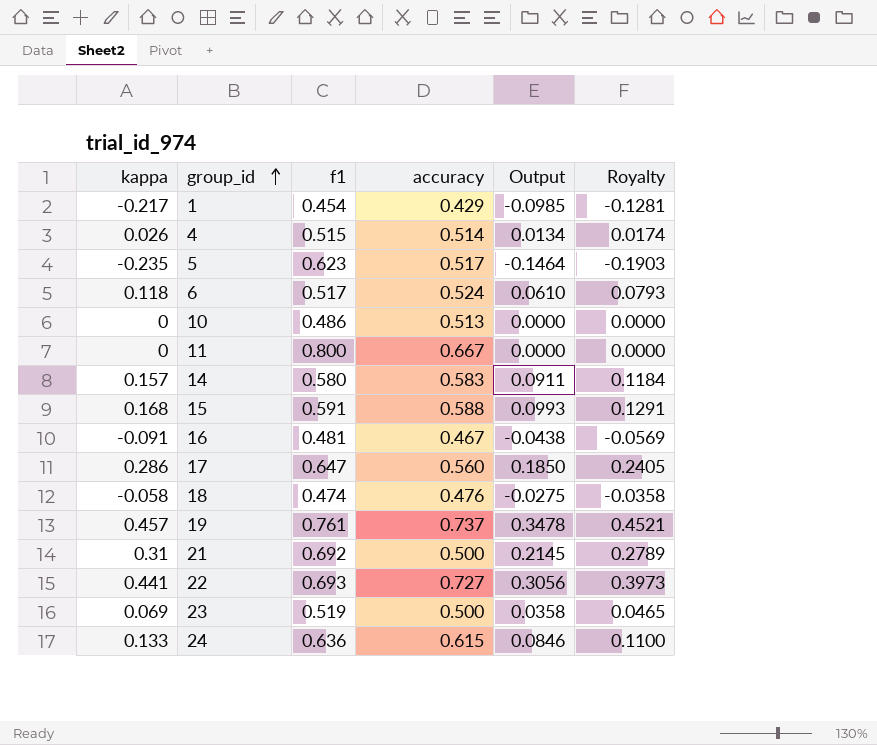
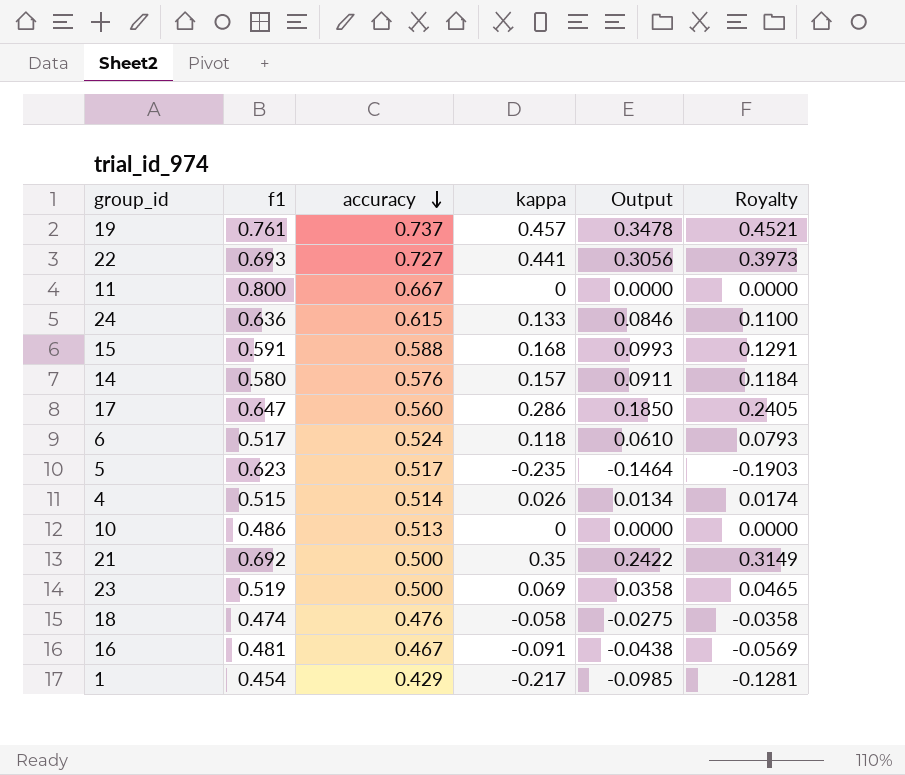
row order: group_id ascending -> accuracy descending
column kappa | position: 1 -> 4
14 | accuracy: 0.583 -> 0.576
21 | kappa: 0.31 -> 0.35
21 | Output: 0.2145 -> 0.2422
21 | Royalty: 0.2789 -> 0.3149

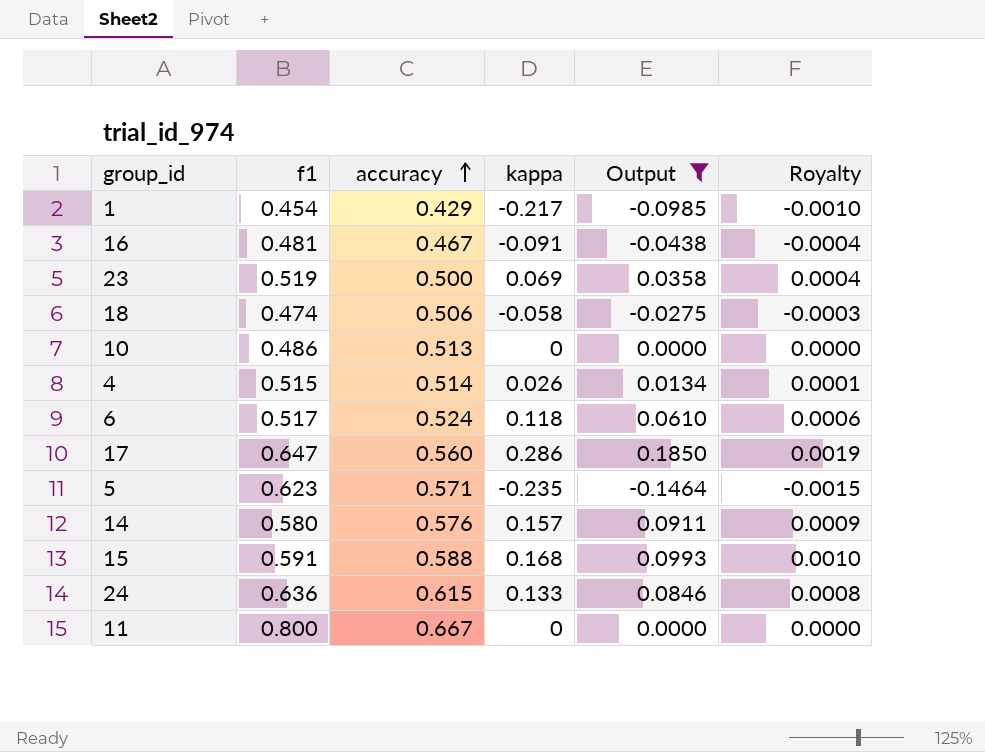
filter: none -> Output <= 0.1850
row order: accuracy descending -> accuracy ascending
column Royalty | formula: [Output] * 1.3 -> [Output] * 0.01
18 | accuracy: 0.476 -> 0.506
5 | accuracy: 0.517 -> 0.571

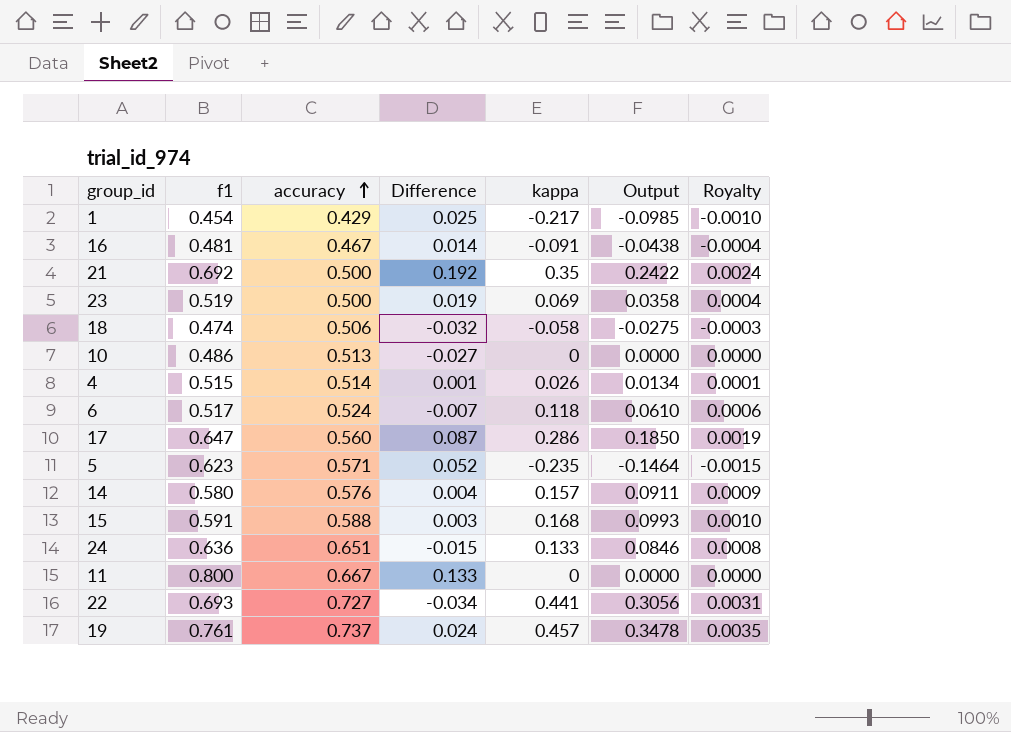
filter: Output <= 0.1850 -> none
column Difference | formula: none -> [f1] - [accuracy]
24 | accuracy: 0.615 -> 0.651

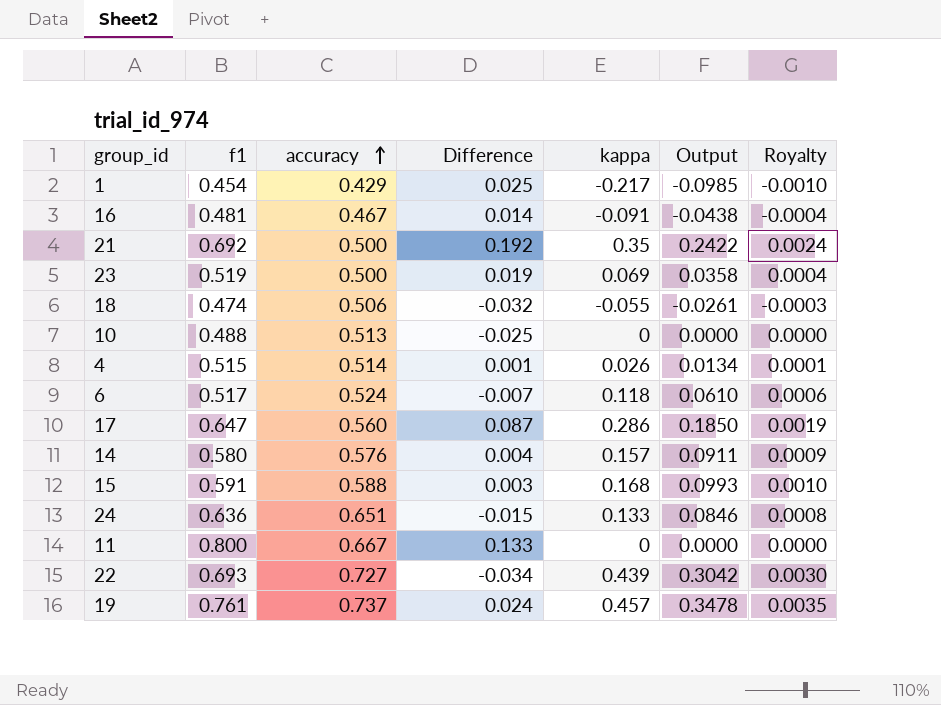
row 5: 0.623 | 0.571 | 0.052 | -0.235 | -0.1464 | -0.0015 -> none
18 | kappa: -0.058 -> -0.055
18 | Output: -0.0275 -> -0.0261
10 | f1: 0.486 -> 0.488
10 | Difference: -0.027 -> -0.025
22 | kappa: 0.441 -> 0.439
22 | Output: 0.3056 -> 0.3042
22 | Royalty: 0.0031 -> 0.0030

